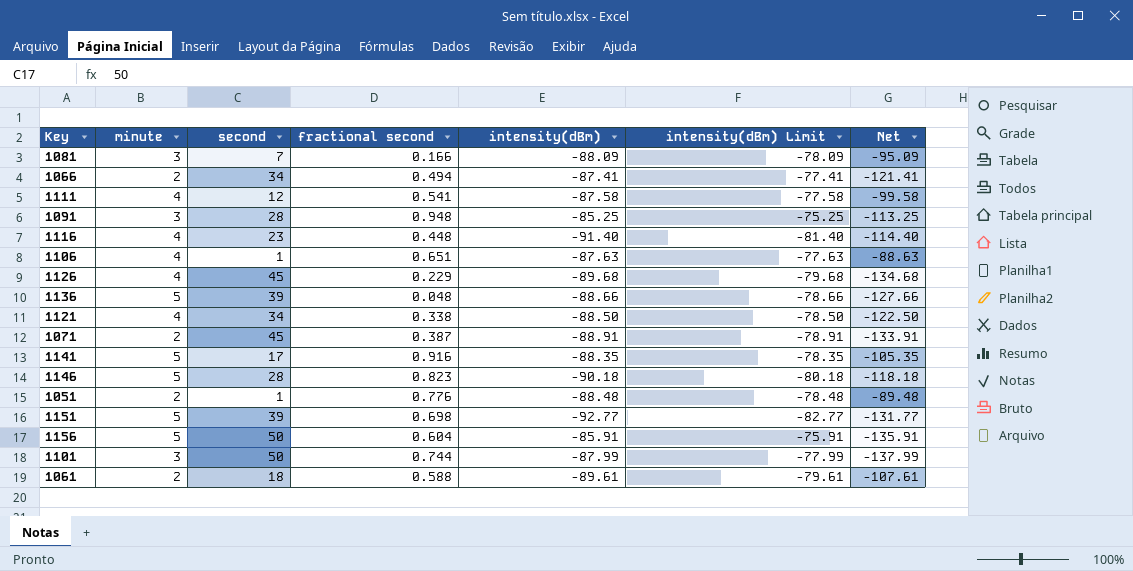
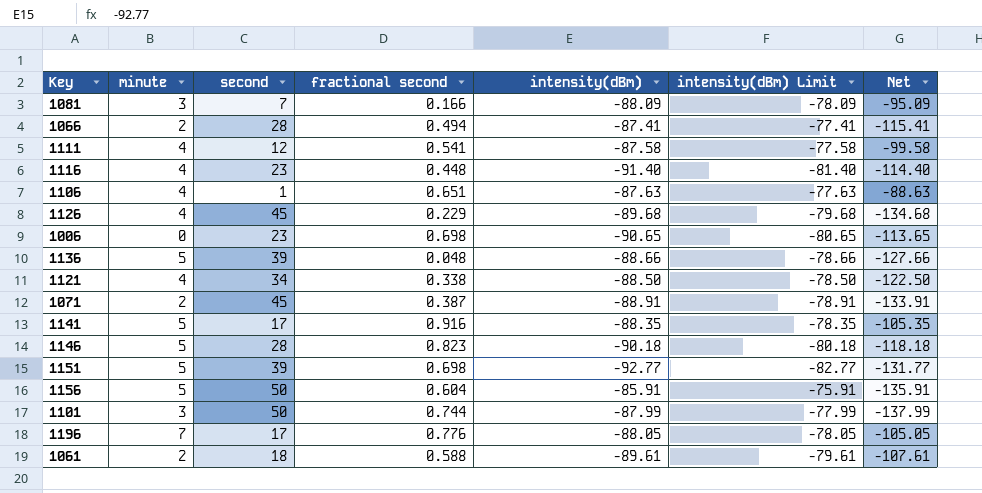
row 1091: 3 | 28 | 0.948 | -85.25 | -75.25 | -113.25 -> none
row 1051: 2 | 1 | 0.776 | -88.48 | -78.48 | -89.48 -> none
1066 | second: 34 -> 28
1066 | Net: -121.41 -> -115.41
row 1006: none -> 0 | 23 | 0.698 | -90.65 | -80.65 | -113.65
row 1196: none -> 7 | 17 | 0.776 | -88.05 | -78.05 | -105.05

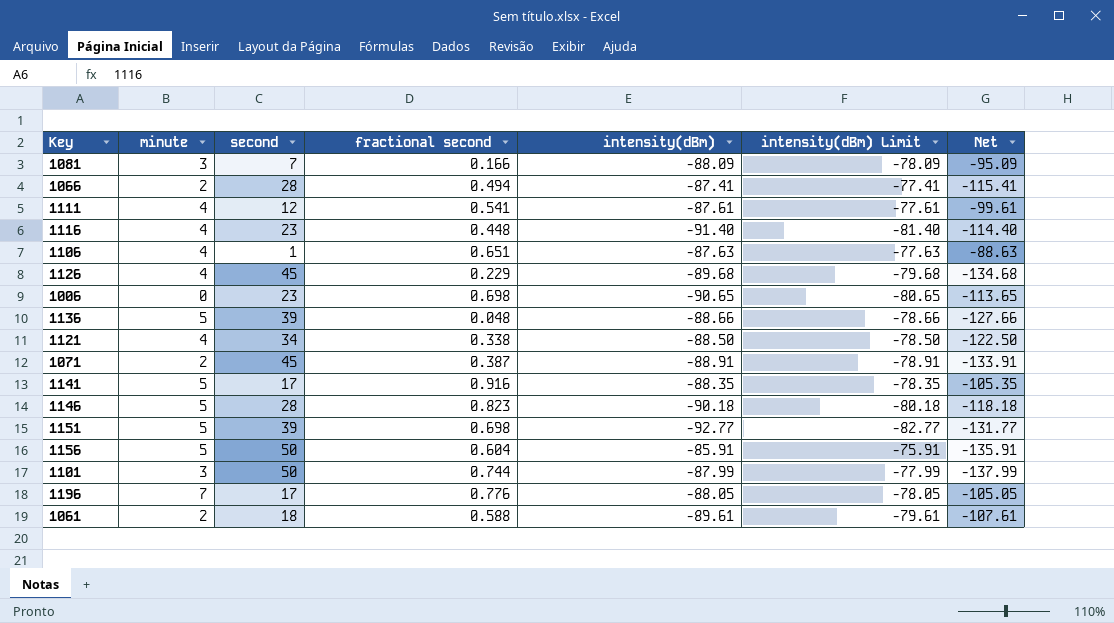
1111 | intensity(dBm): -87.58 -> -87.61
1111 | intensity(dBm) Limit: -77.58 -> -77.61
1111 | Net: -99.58 -> -99.61

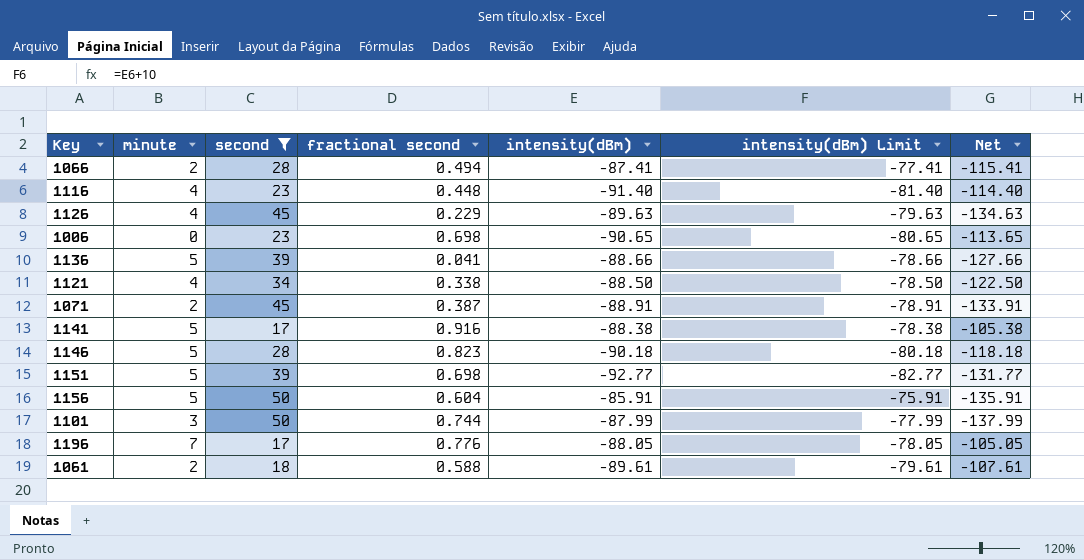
filter: none -> second >= 17
1126 | intensity(dBm): -89.68 -> -89.63
1126 | intensity(dBm) Limit: -79.68 -> -79.63
1126 | Net: -134.68 -> -134.63
1136 | fractional second: 0.048 -> 0.041
1141 | intensity(dBm): -88.35 -> -88.38
1141 | intensity(dBm) Limit: -78.35 -> -78.38
1141 | Net: -105.35 -> -105.38

